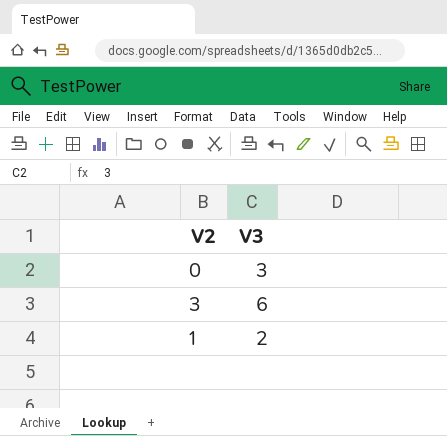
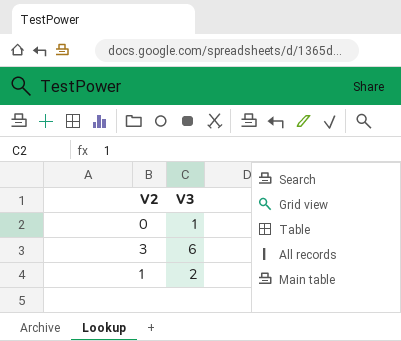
0 | V3: 3 -> 1

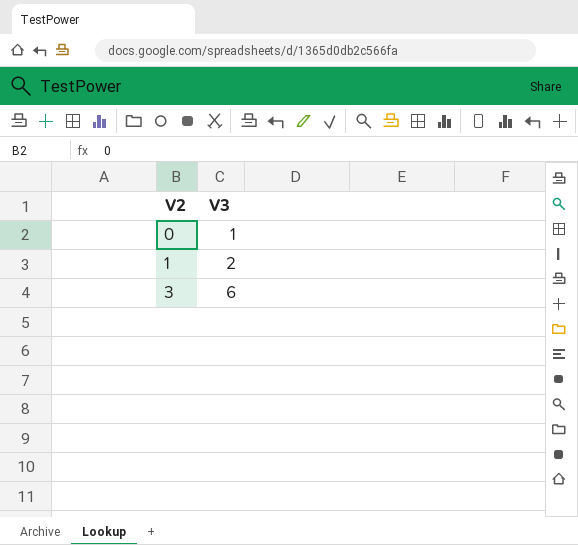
row order: none -> V2 ascending

